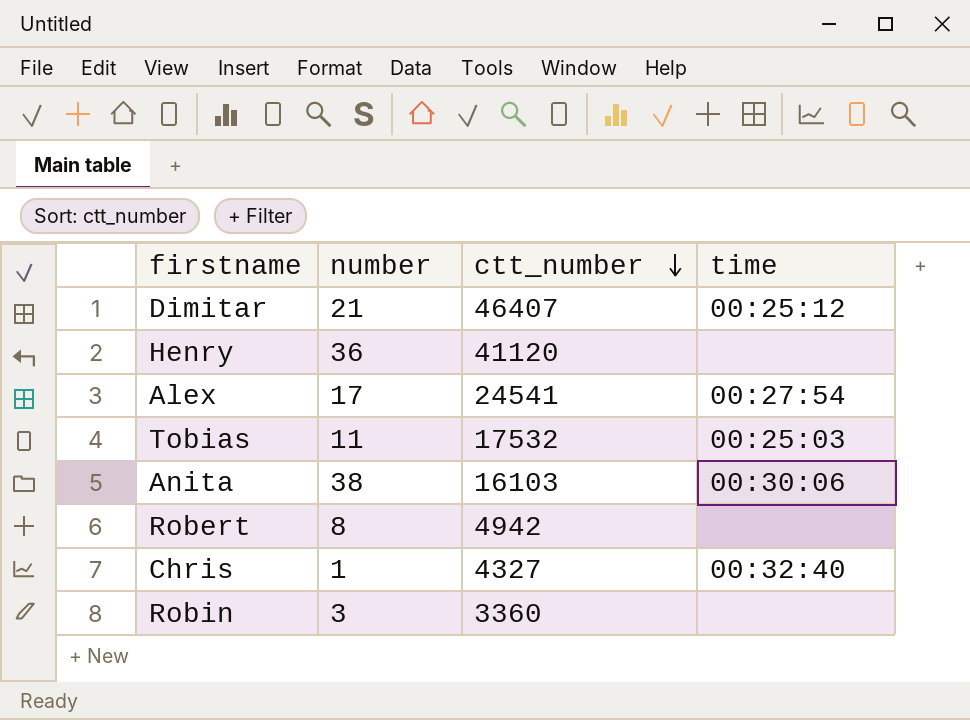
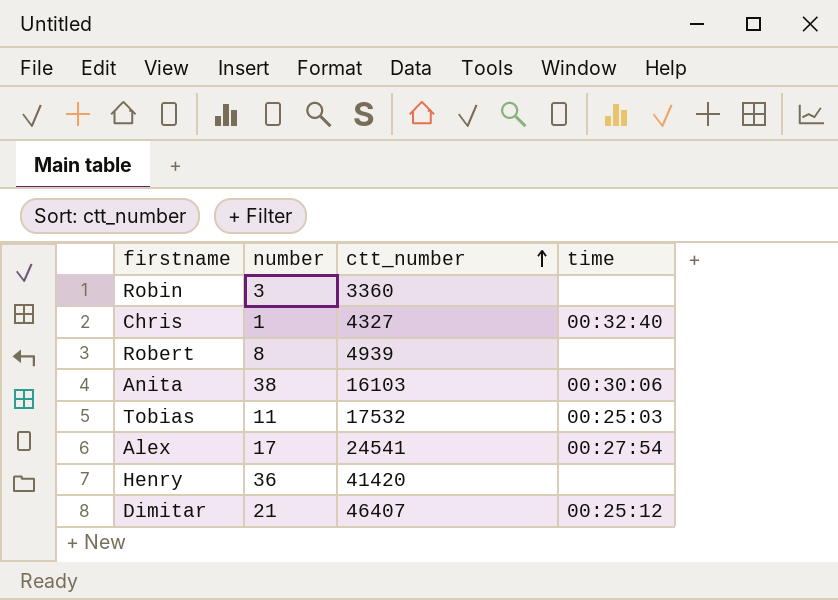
row order: ctt_number descending -> ctt_number ascending
Robert | ctt_number: 4942 -> 4939
Henry | ctt_number: 41120 -> 41420

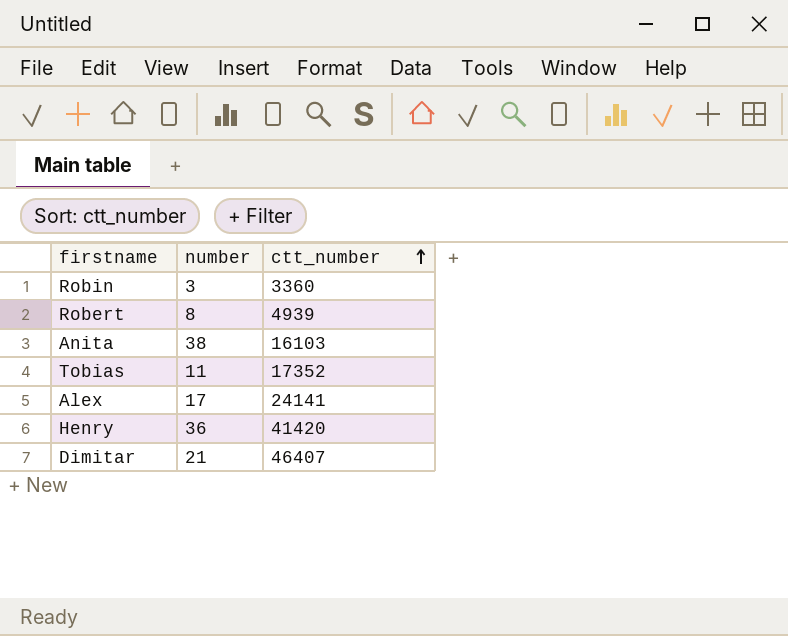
column time | position: 4 -> none
row Chris: 1 | 4327 | 00:32:40 -> none
Tobias | ctt_number: 17532 -> 17352
Alex | ctt_number: 24541 -> 24141

